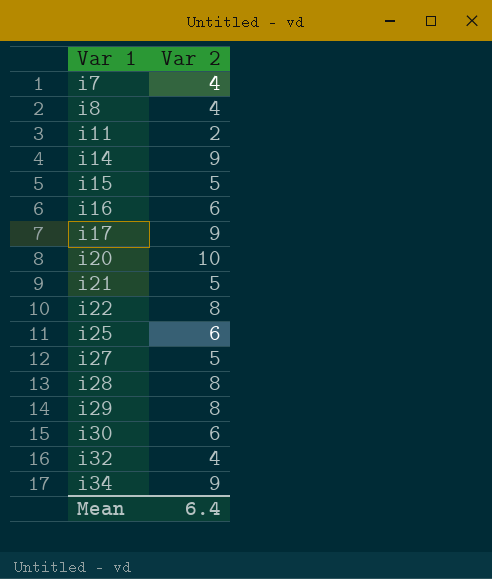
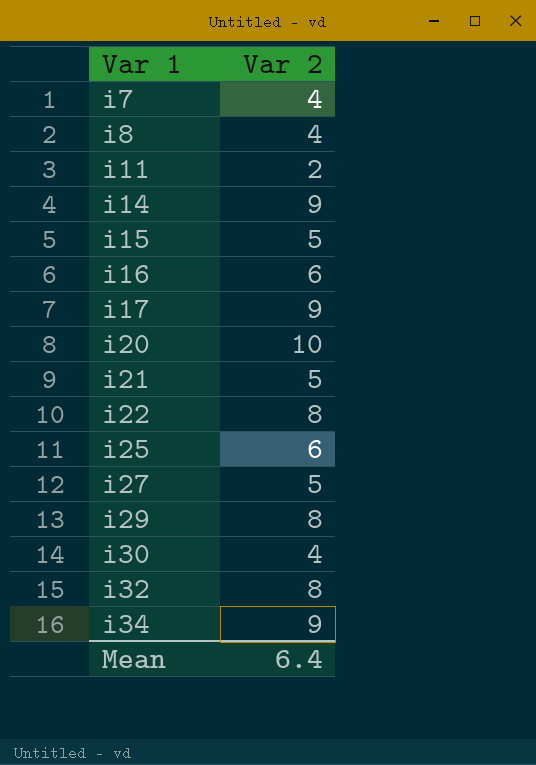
row i28: 8 -> none
i30 | Var 2: 6 -> 4
i32 | Var 2: 4 -> 8

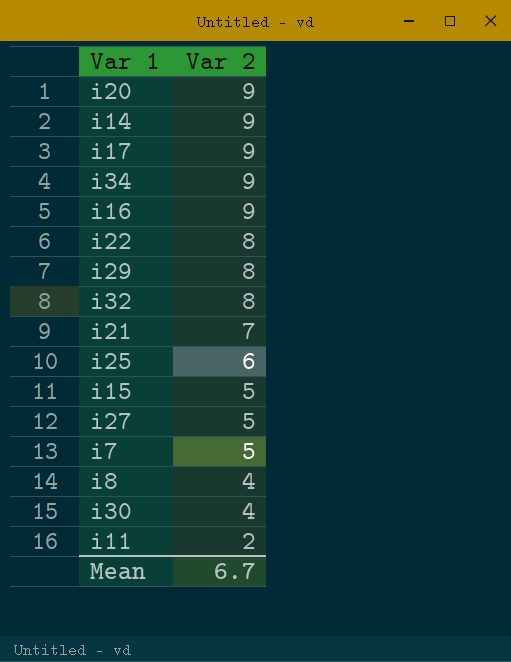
row order: Var 1 ascending -> Var 2 descending
i20 | Var 2: 10 -> 9
i16 | Var 2: 6 -> 9
i21 | Var 2: 5 -> 7
i7 | Var 2: 4 -> 5
Mean | Var 2: 6.4 -> 6.7

